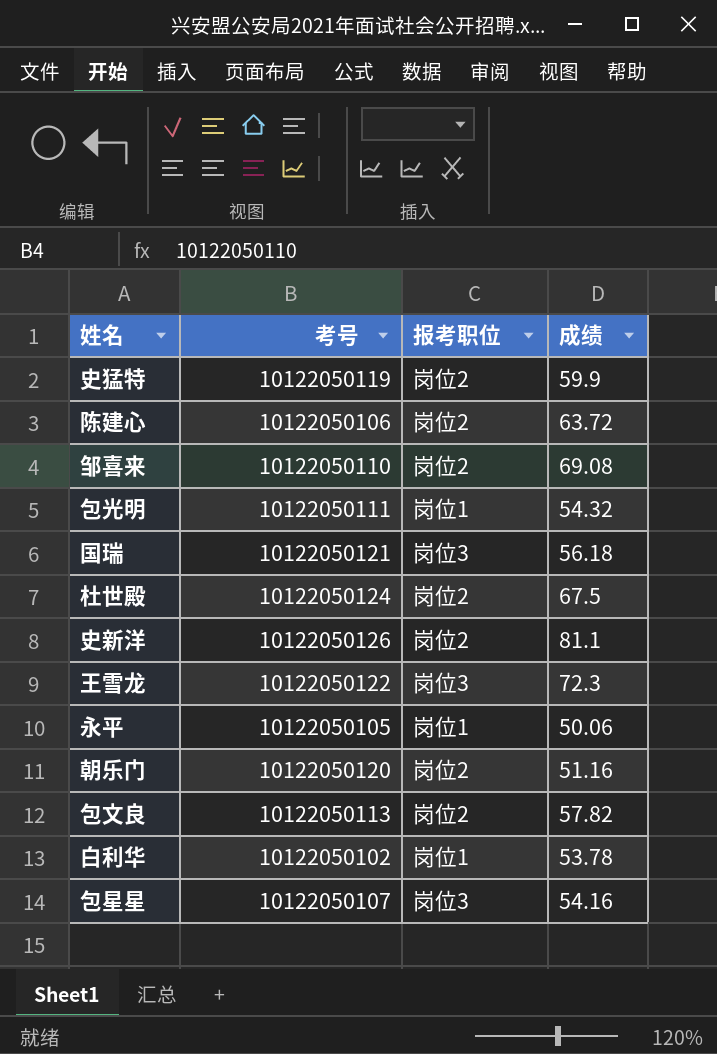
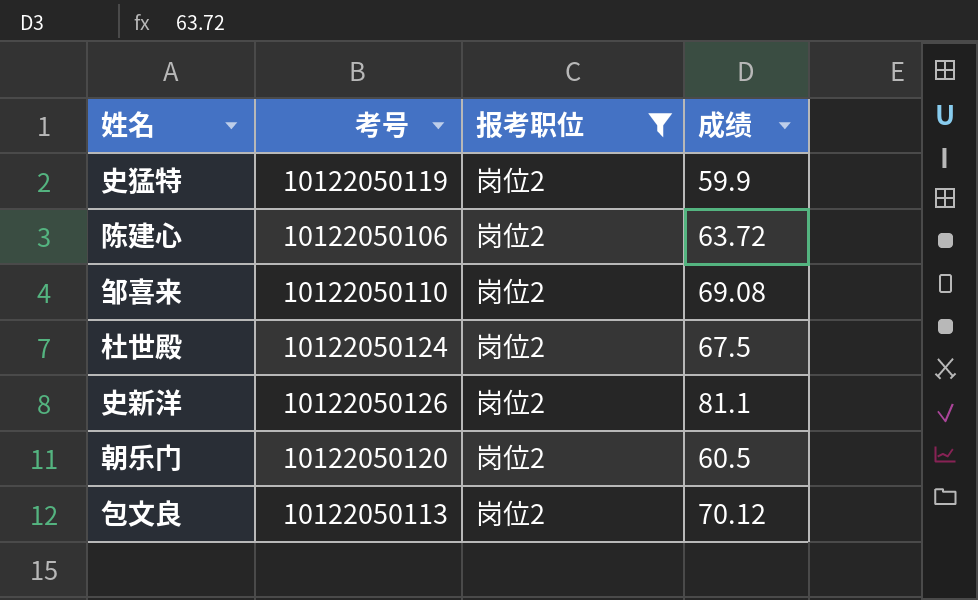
filter: none -> 报考职位 = 岗位2
朝乐门 | 成绩: 51.16 -> 60.5
包文良 | 成绩: 57.82 -> 70.12

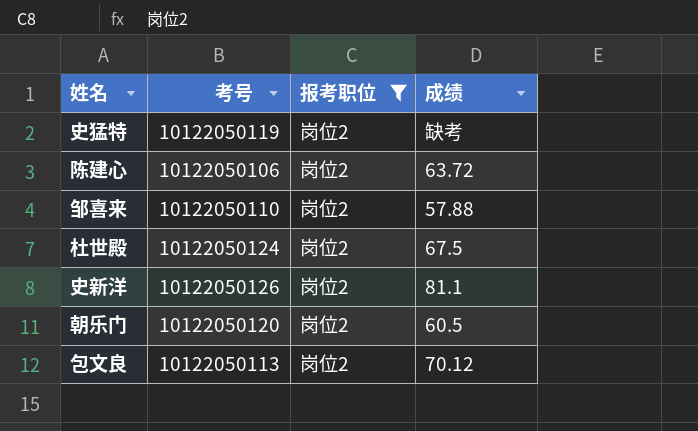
史猛特 | 成绩: 59.9 -> 缺考
邹喜来 | 成绩: 69.08 -> 57.88

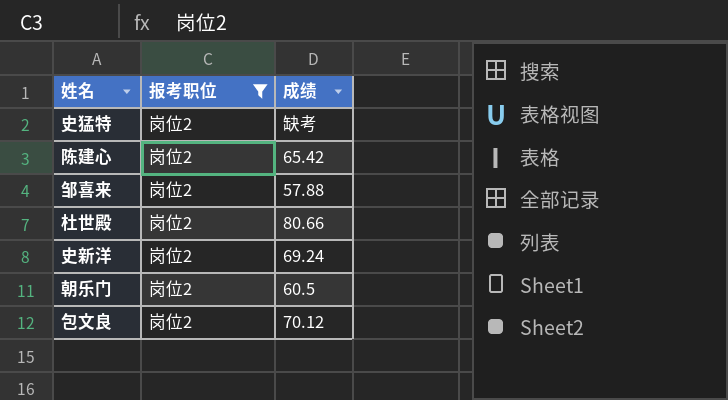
column 考号 | position: 2 -> none
陈建心 | 成绩: 63.72 -> 65.42
杜世殿 | 成绩: 67.5 -> 80.66
史新洋 | 成绩: 81.1 -> 69.24

